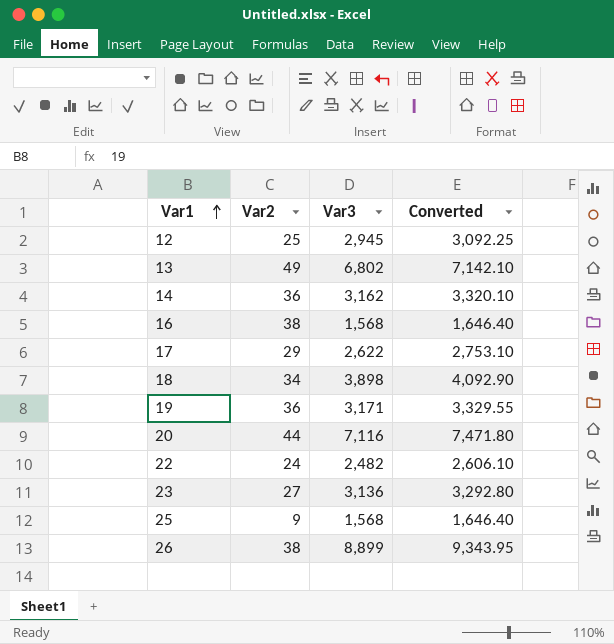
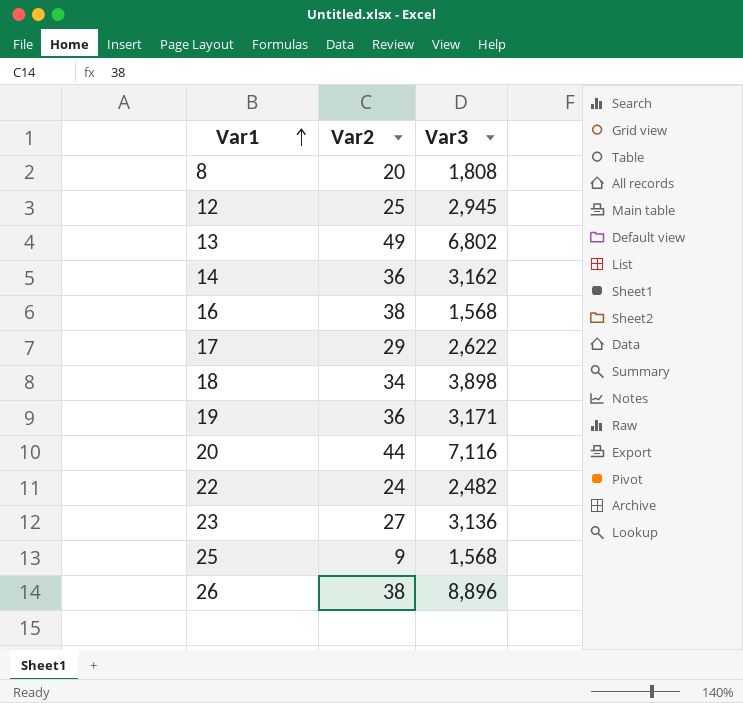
column Converted | formula: [Var3] * 1.05 -> none
row 8: none -> 20 | 1,808
26 | Var3: 8,899 -> 8,896

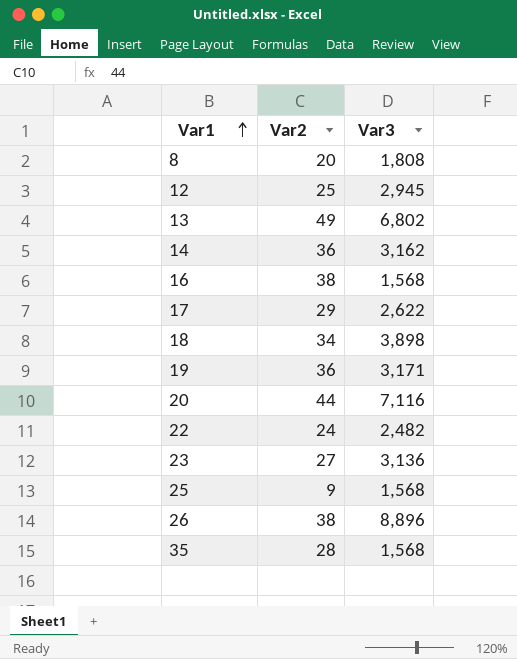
row 35: none -> 28 | 1,568

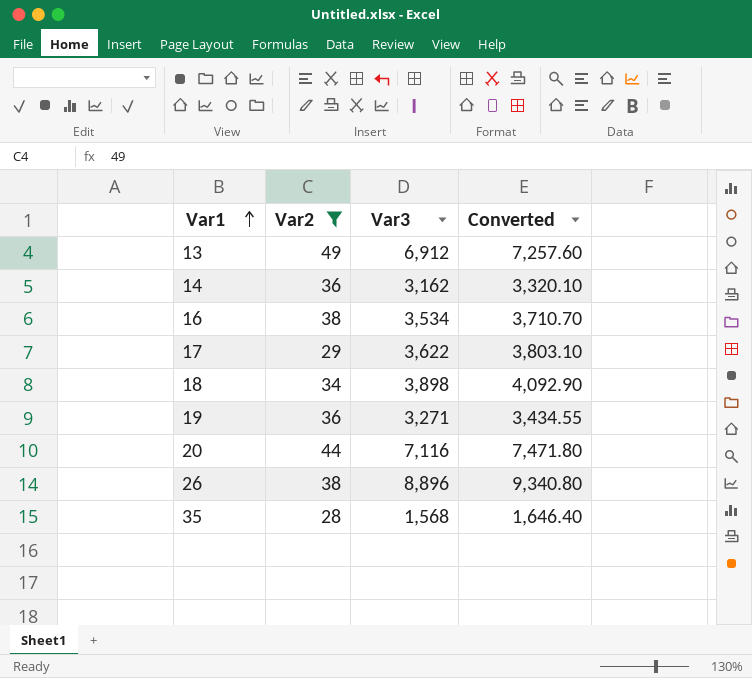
filter: none -> Var2 >= 28
column Converted | formula: none -> [Var3] * 1.05
13 | Var3: 6,802 -> 6,912
16 | Var3: 1,568 -> 3,534
17 | Var3: 2,622 -> 3,622
19 | Var3: 3,171 -> 3,271

